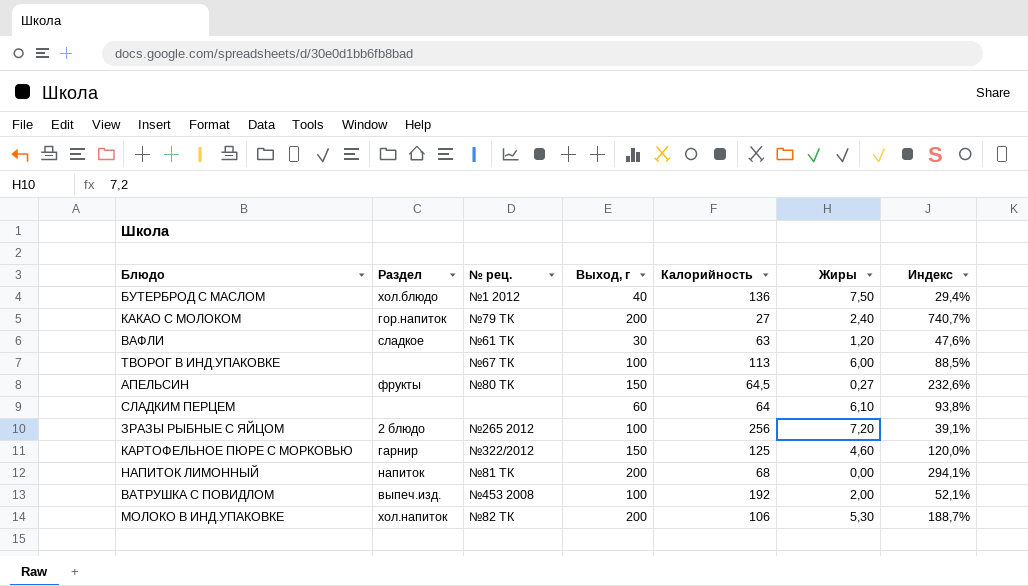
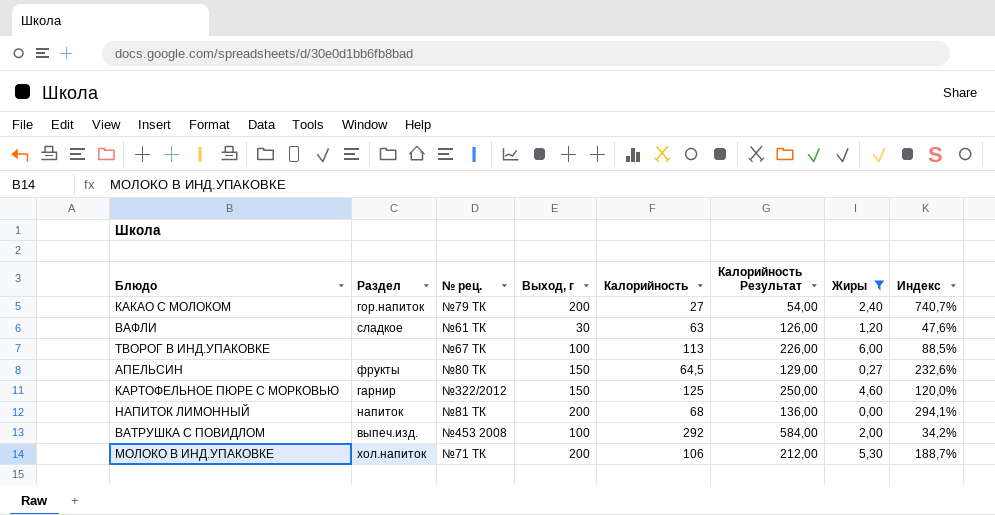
filter: none -> Жиры <= 6,00
column Калорийность Результат | formula: none -> [Калорийность] * 2
ВАТРУШКА С ПОВИДЛОМ | Калорийность: 192 -> 292
ВАТРУШКА С ПОВИДЛОМ | Индекс: 52,1% -> 34,2%
МОЛОКО В ИНД.УПАКОВКЕ | № рец.: №82 ТК -> №71 ТК

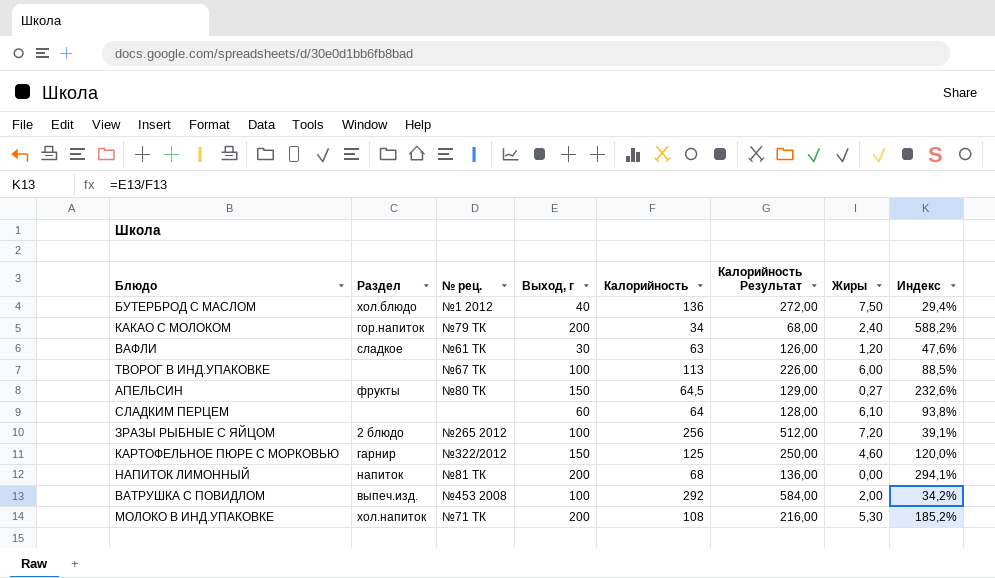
filter: Жиры <= 6,00 -> none
КАКАО С МОЛОКОМ | Калорийность: 27 -> 34
КАКАО С МОЛОКОМ | Калорийность Результат: 54,00 -> 68,00
КАКАО С МОЛОКОМ | Индекс: 740,7% -> 588,2%
МОЛОКО В ИНД.УПАКОВКЕ | Калорийность: 106 -> 108
МОЛОКО В ИНД.УПАКОВКЕ | Калорийность Результат: 212,00 -> 216,00
МОЛОКО В ИНД.УПАКОВКЕ | Индекс: 188,7% -> 185,2%

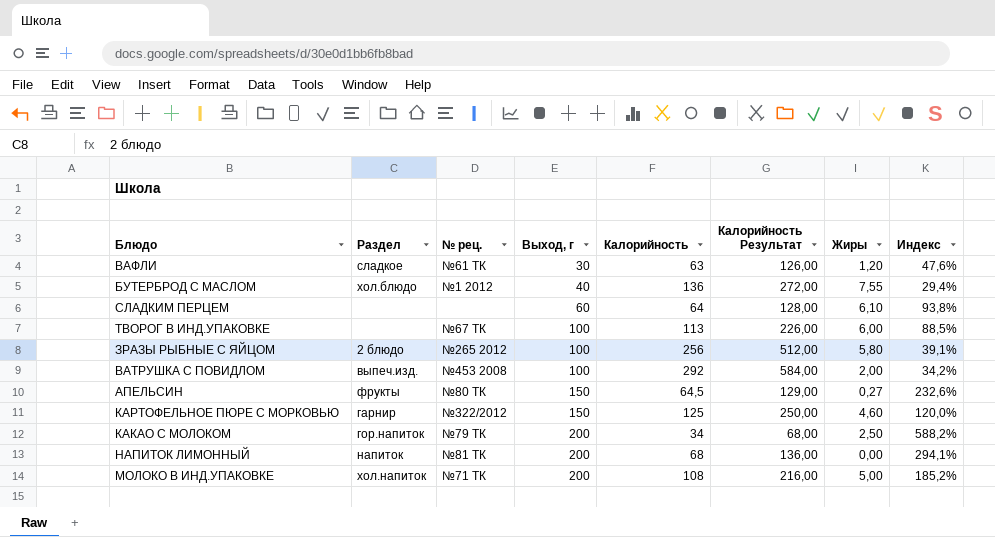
row order: none -> Выход, г ascending
БУТЕРБРОД С МАСЛОМ | Жиры: 7,50 -> 7,55
ЗРАЗЫ РЫБНЫЕ С ЯЙЦОМ | Жиры: 7,20 -> 5,80
КАКАО С МОЛОКОМ | Жиры: 2,40 -> 2,50
МОЛОКО В ИНД.УПАКОВКЕ | Жиры: 5,30 -> 5,00

